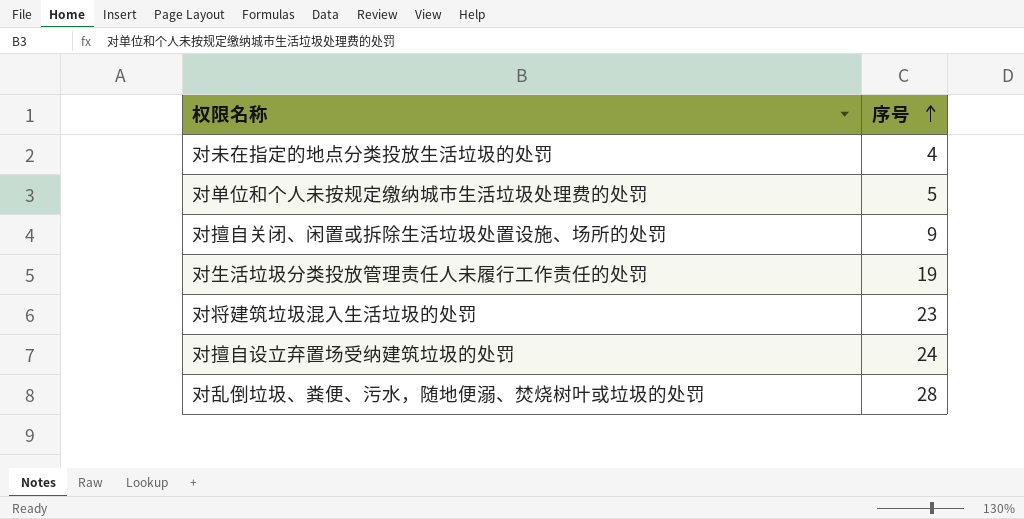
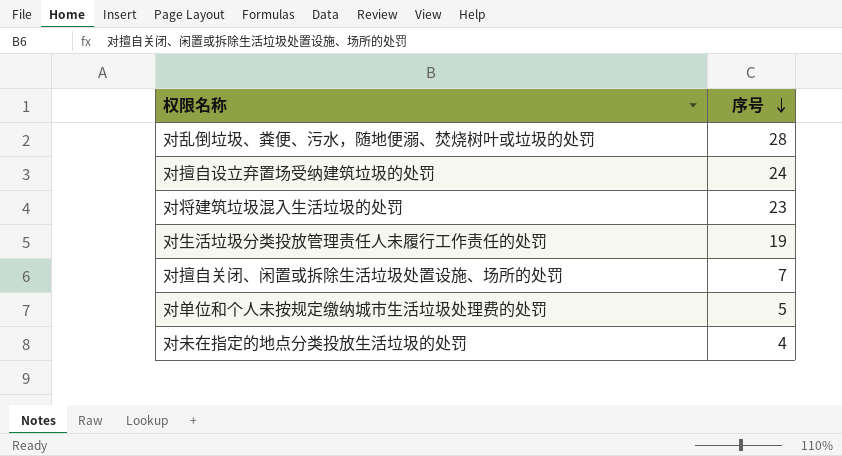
row order: 序号 ascending -> 序号 descending
对擅自关闭、闲置或拆除生活垃圾处置设施、场所的处罚 | 序号: 9 -> 7

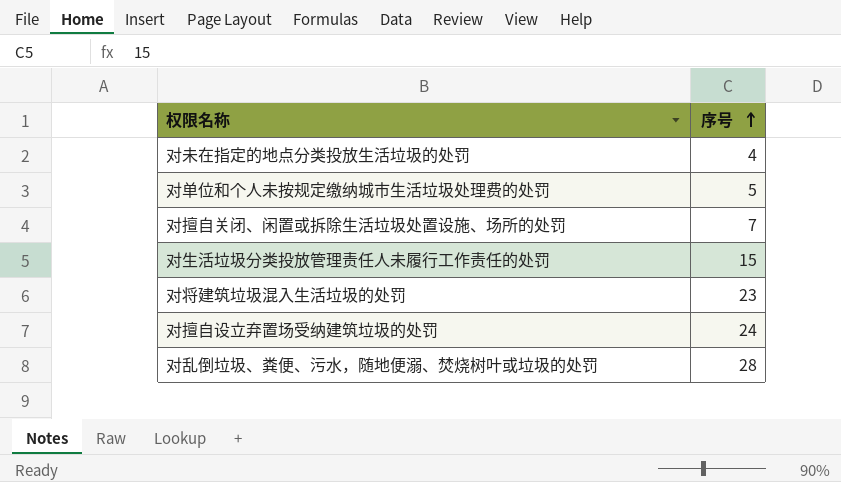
row order: 序号 descending -> 序号 ascending
对生活垃圾分类投放管理责任人未履行工作责任的处罚 | 序号: 19 -> 15

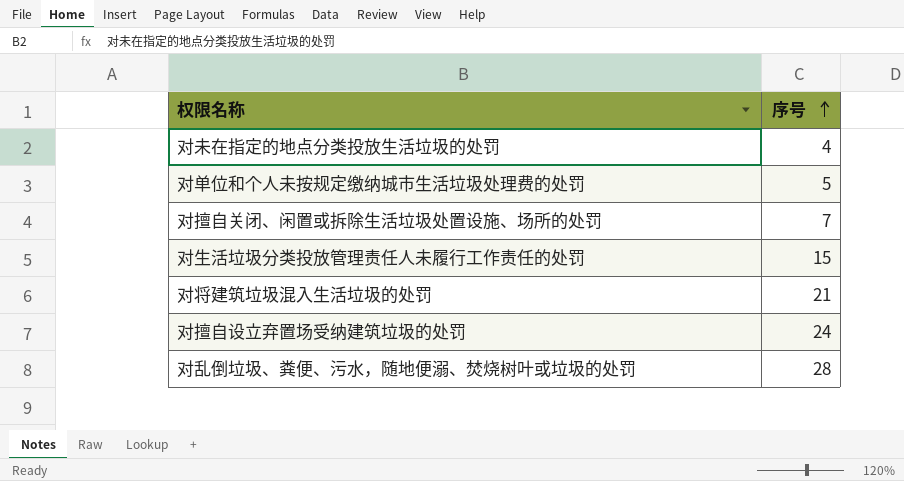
对将建筑垃圾混入生活垃圾的处罚 | 序号: 23 -> 21

